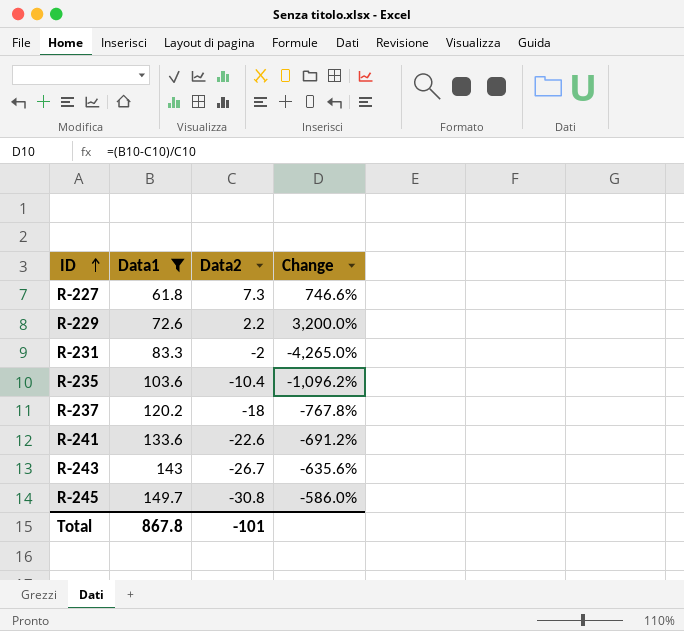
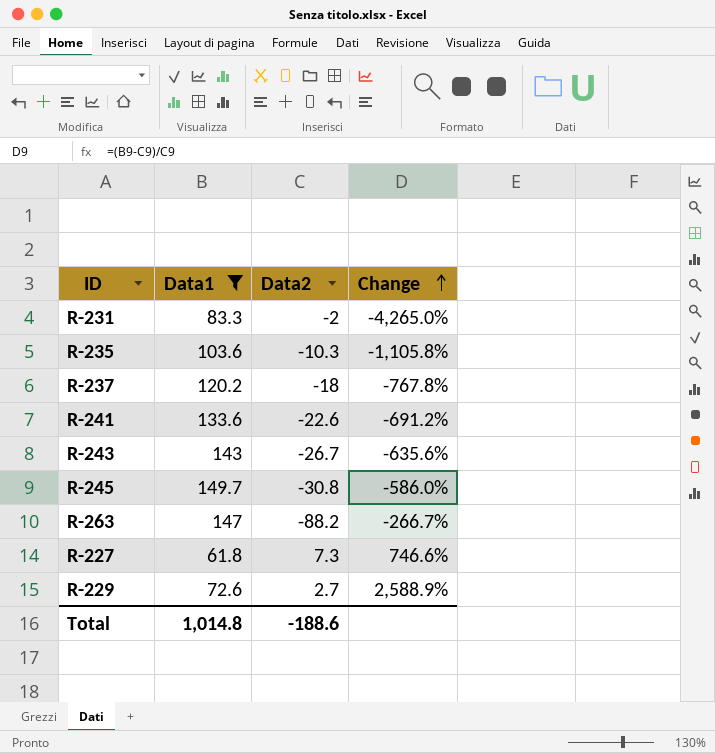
row order: ID ascending -> Change ascending
R-235 | Data2: -10.4 -> -10.3
R-235 | Change: -1,096.2% -> -1,105.8%
row R-263: none -> 147 | -88.2 | -266.7%
R-229 | Data2: 2.2 -> 2.7
R-229 | Change: 3,200.0% -> 2,588.9%
Total | Data1: 867.8 -> 1,014.8
Total | Data2: -101 -> -188.6

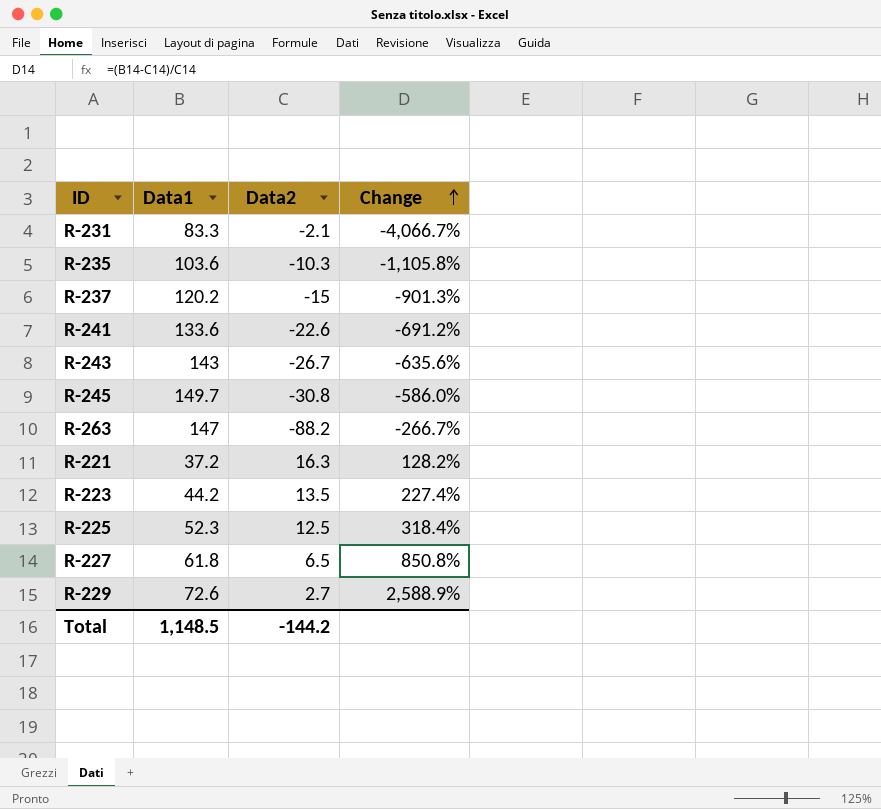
filter: Data1 >= 61.8 -> none
R-231 | Data2: -2 -> -2.1
R-231 | Change: -4,265.0% -> -4,066.7%
R-237 | Data2: -18 -> -15
R-237 | Change: -767.8% -> -901.3%
R-227 | Data2: 7.3 -> 6.5
R-227 | Change: 746.6% -> 850.8%
Total | Data1: 1,014.8 -> 1,148.5
Total | Data2: -188.6 -> -144.2

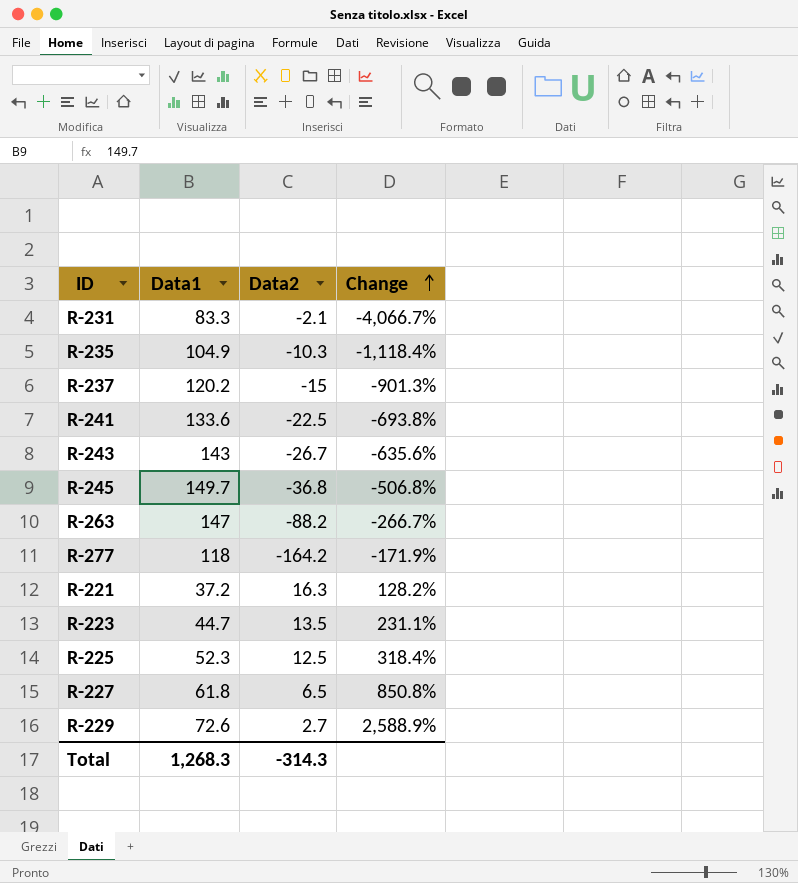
R-235 | Data1: 103.6 -> 104.9
R-235 | Change: -1,105.8% -> -1,118.4%
R-241 | Data2: -22.6 -> -22.5
R-241 | Change: -691.2% -> -693.8%
R-245 | Data2: -30.8 -> -36.8
R-245 | Change: -586.0% -> -506.8%
row R-277: none -> 118 | -164.2 | -171.9%
R-223 | Data1: 44.2 -> 44.7
R-223 | Change: 227.4% -> 231.1%
Total | Data1: 1,148.5 -> 1,268.3
Total | Data2: -144.2 -> -314.3

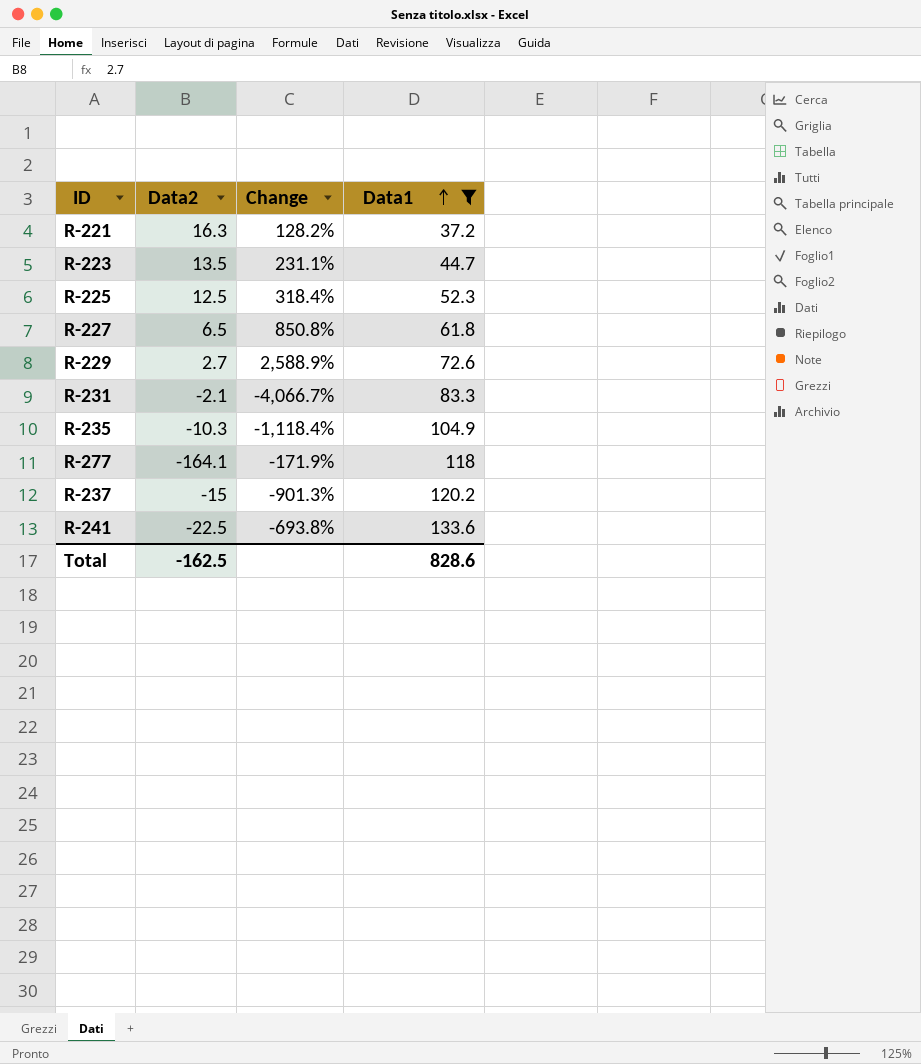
filter: none -> Data1 <= 133.6
row order: Change ascending -> Data1 ascending
column Data1 | position: 2 -> 4
R-277 | Data2: -164.2 -> -164.1
Total | Data2: -314.3 -> -162.5
Total | Data1: 1,268.3 -> 828.6

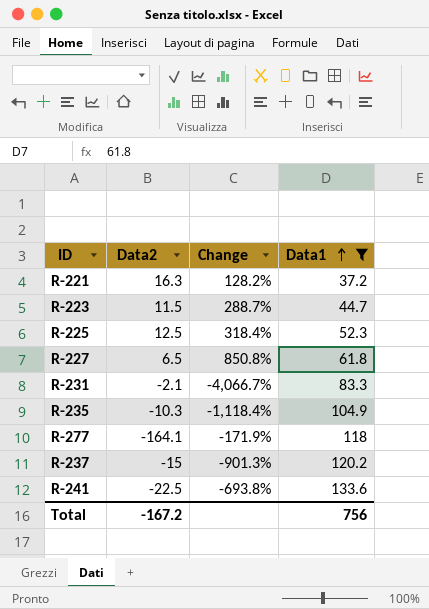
row R-229: 2.7 | 2,588.9% | 72.6 -> none
R-223 | Data2: 13.5 -> 11.5
R-223 | Change: 231.1% -> 288.7%
Total | Data2: -162.5 -> -167.2
Total | Data1: 828.6 -> 756

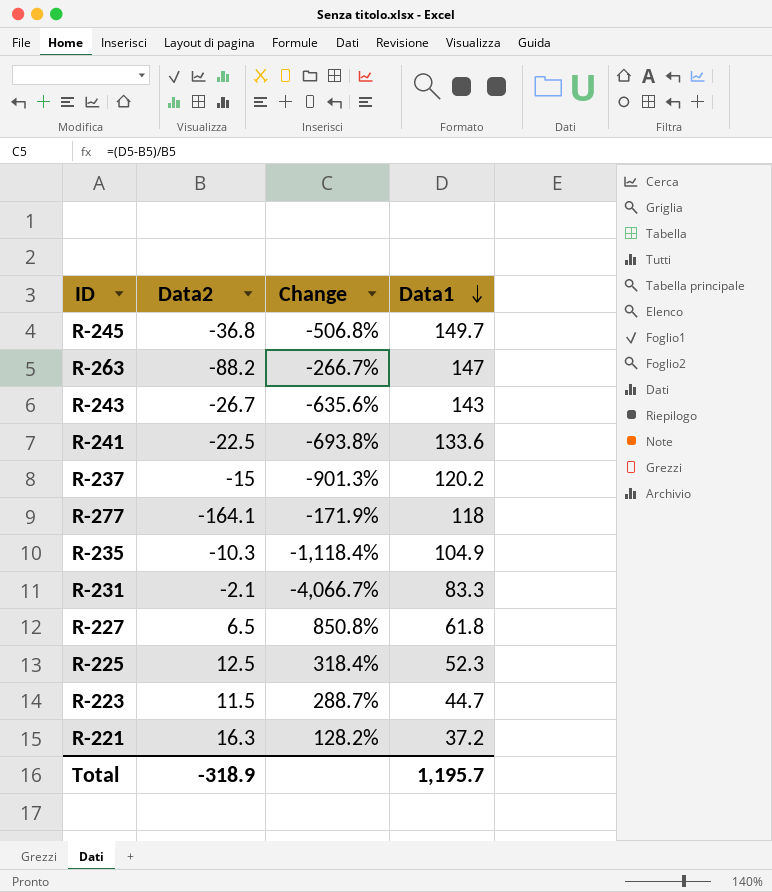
filter: Data1 <= 133.6 -> none
row order: Data1 ascending -> Data1 descending
Total | Data2: -167.2 -> -318.9
Total | Data1: 756 -> 1,195.7

